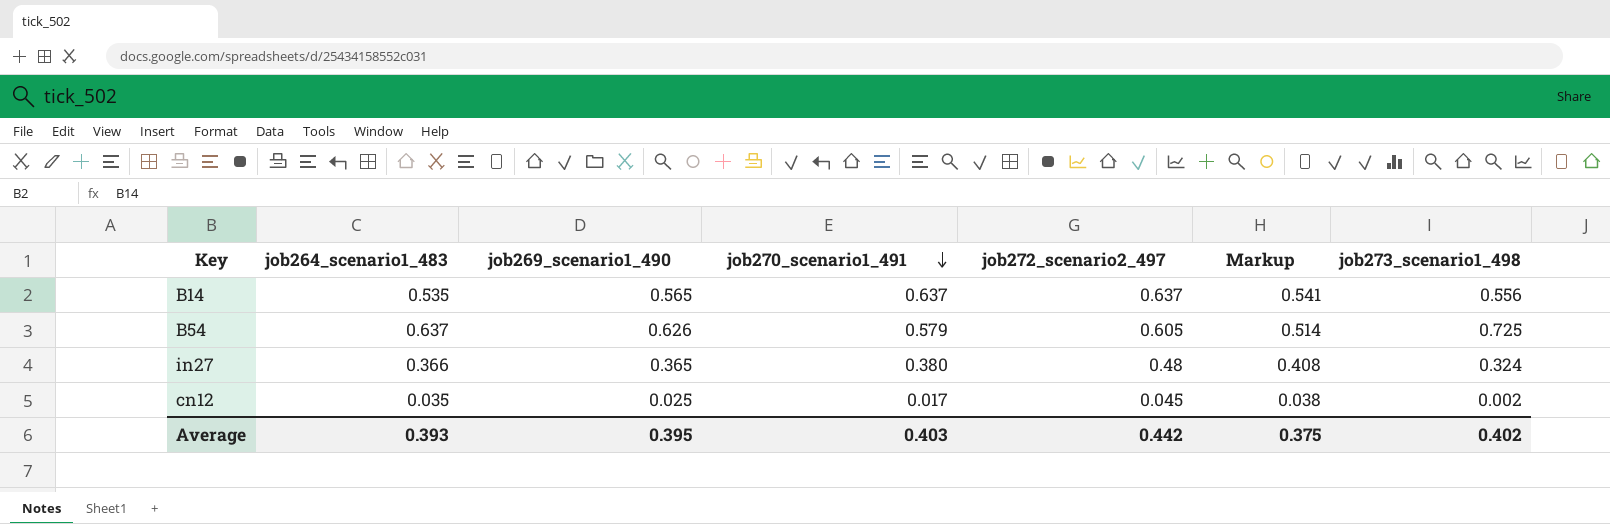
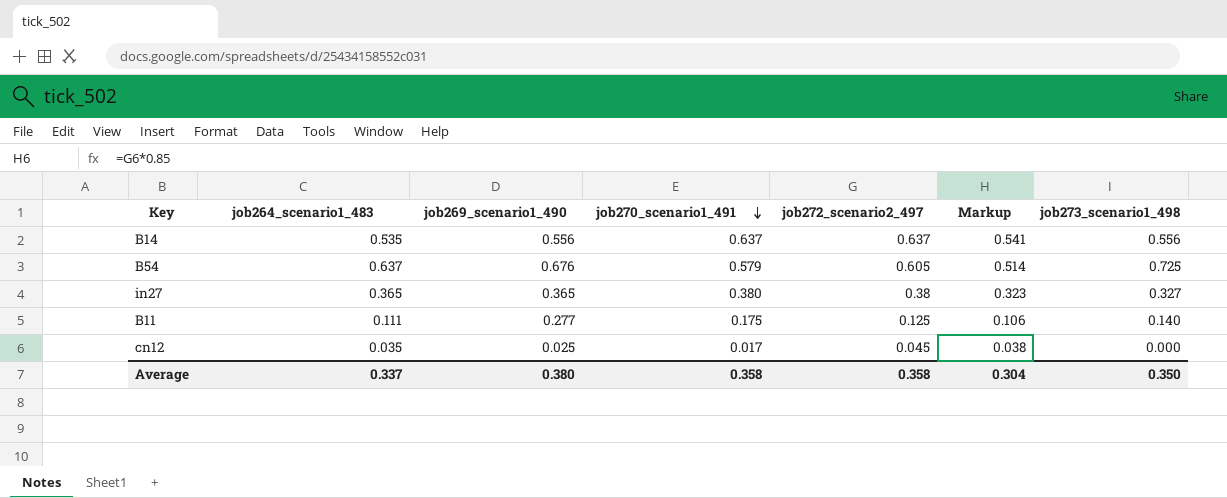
B14 | job269_scenario1_490: 0.565 -> 0.556
B54 | job269_scenario1_490: 0.626 -> 0.676
in27 | job264_scenario1_483: 0.366 -> 0.365
in27 | job272_scenario2_497: 0.48 -> 0.38
in27 | Markup: 0.408 -> 0.323
in27 | job273_scenario1_498: 0.324 -> 0.327
row B11: none -> 0.111 | 0.277 | 0.175 | 0.125 | 0.106 | 0.140
cn12 | job273_scenario1_498: 0.002 -> 0.000
Average | job264_scenario1_483: 0.393 -> 0.337
Average | job269_scenario1_490: 0.395 -> 0.380
Average | job270_scenario1_491: 0.403 -> 0.358
Average | job272_scenario2_497: 0.442 -> 0.358
Average | Markup: 0.375 -> 0.304
Average | job273_scenario1_498: 0.402 -> 0.350

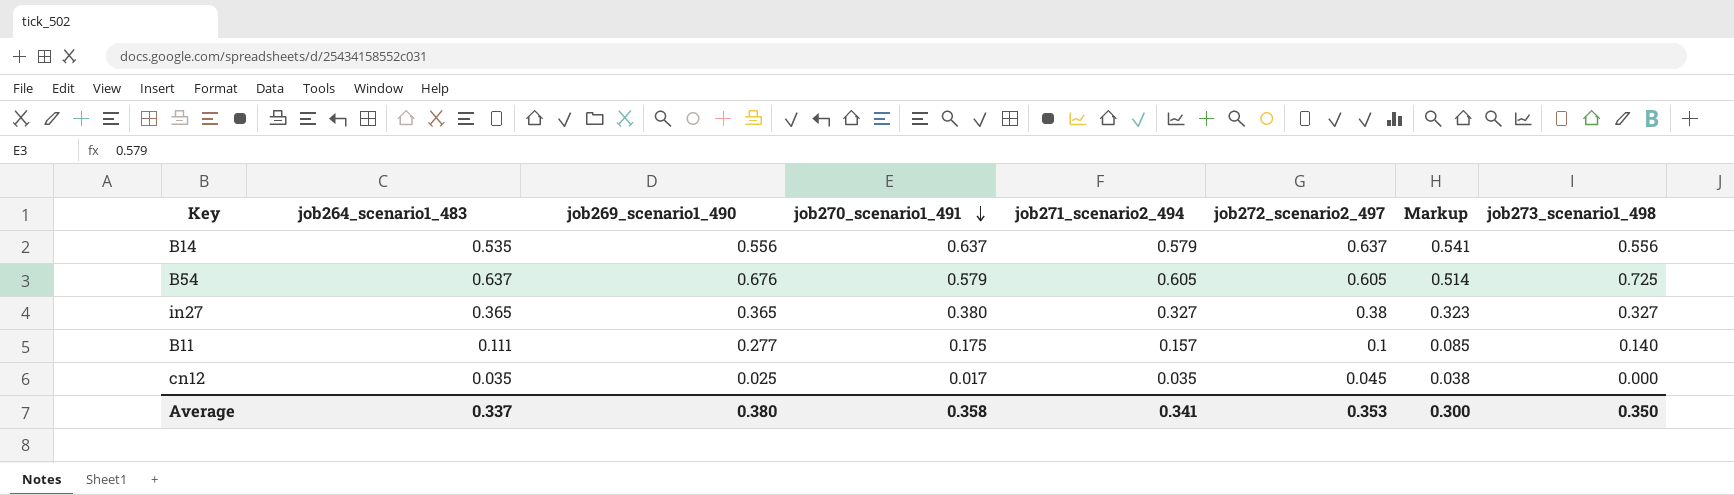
column job271_scenario2_494 | position: none -> 5
B11 | job272_scenario2_497: 0.125 -> 0.1
B11 | Markup: 0.106 -> 0.085
Average | job272_scenario2_497: 0.358 -> 0.353
Average | Markup: 0.304 -> 0.300

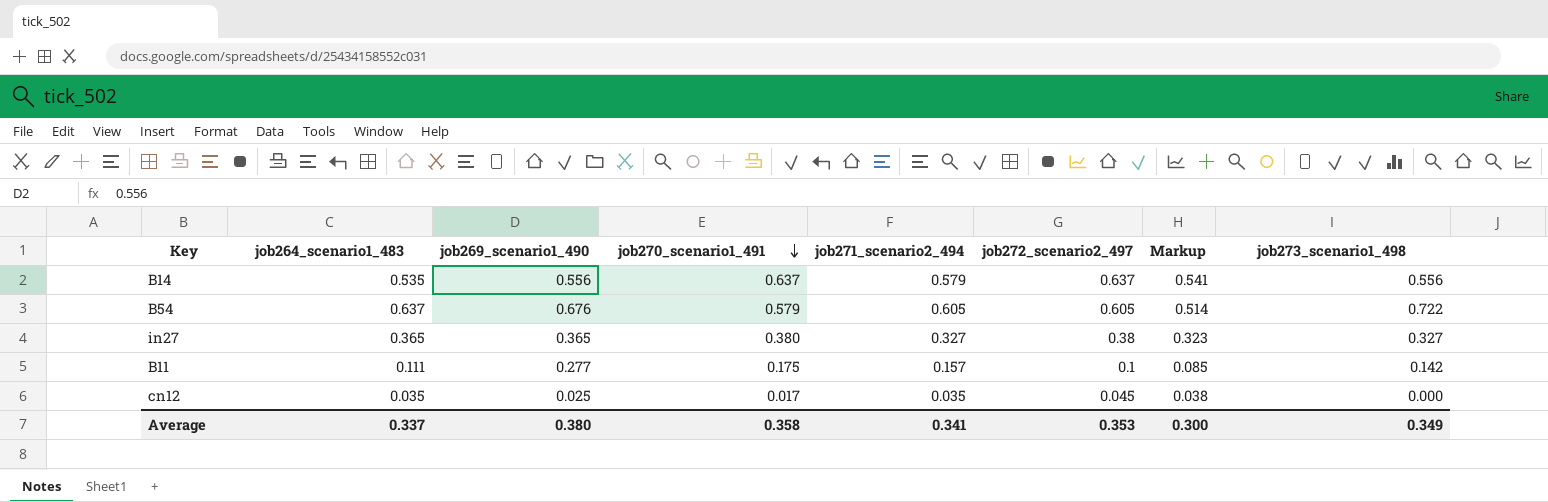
B54 | job273_scenario1_498: 0.725 -> 0.722
B11 | job273_scenario1_498: 0.140 -> 0.142
Average | job273_scenario1_498: 0.350 -> 0.349

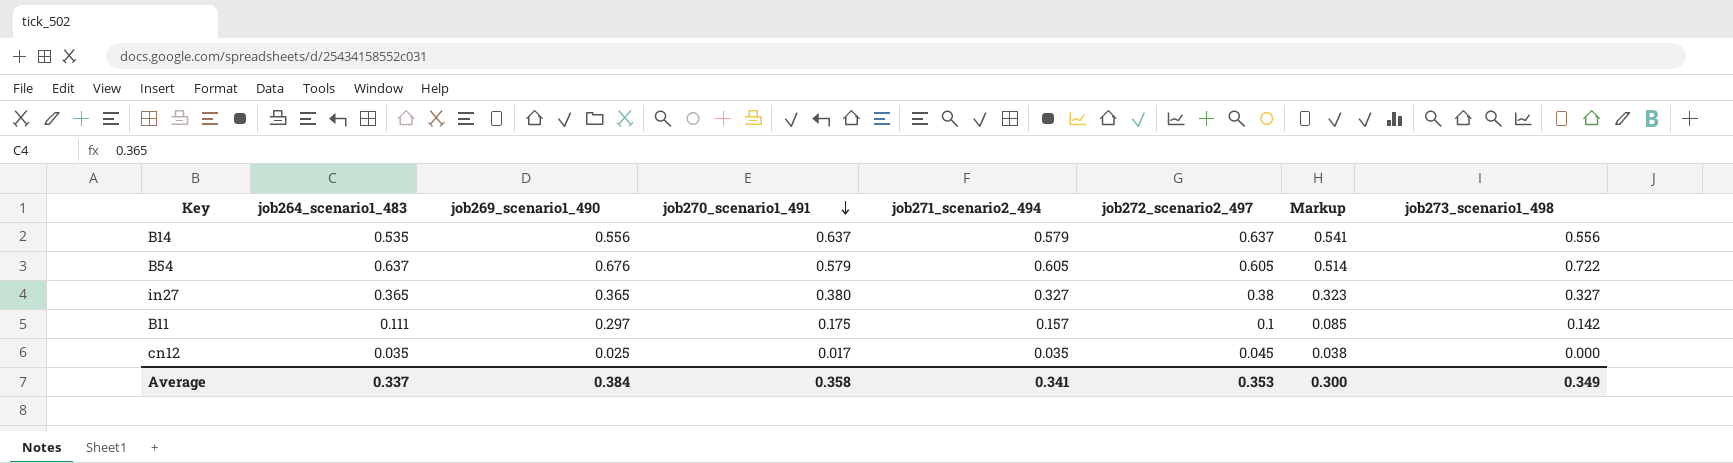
B11 | job269_scenario1_490: 0.277 -> 0.297
Average | job269_scenario1_490: 0.380 -> 0.384

